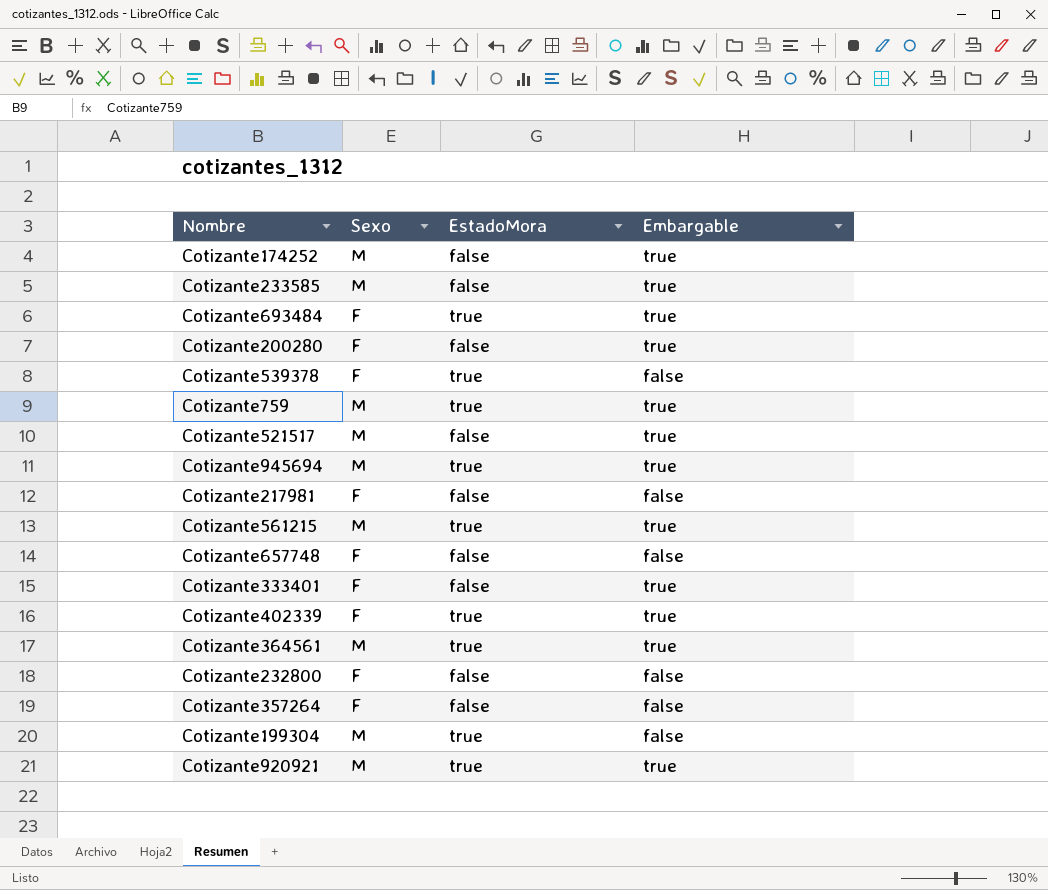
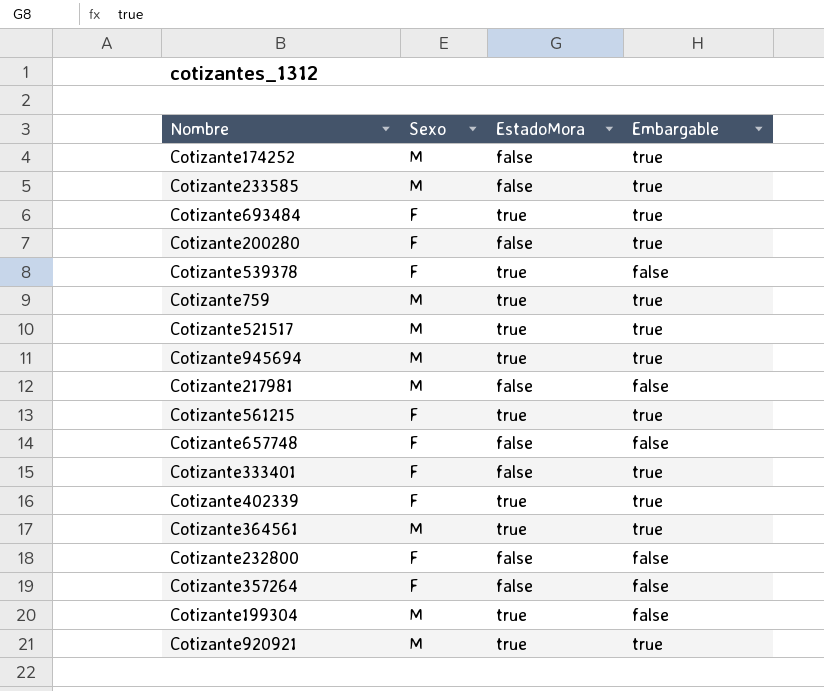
Cotizante521517 | EstadoMora: false -> true
Cotizante217981 | Sexo: F -> M
Cotizante561215 | Sexo: M -> F

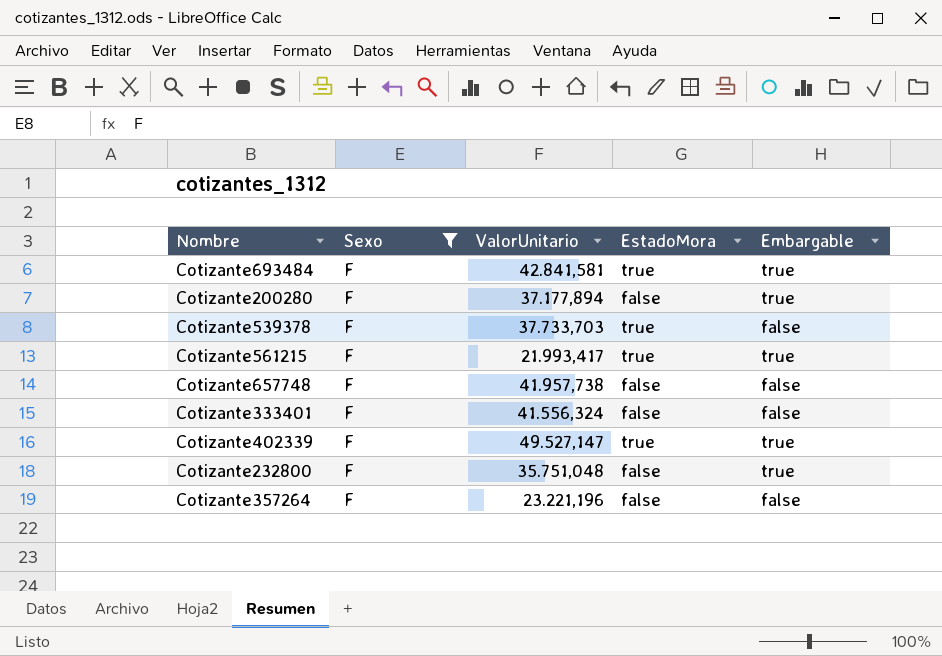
filter: none -> Sexo = F
column ValorUnitario | position: none -> 3
Cotizante333401 | Embargable: true -> false
Cotizante232800 | Embargable: false -> true

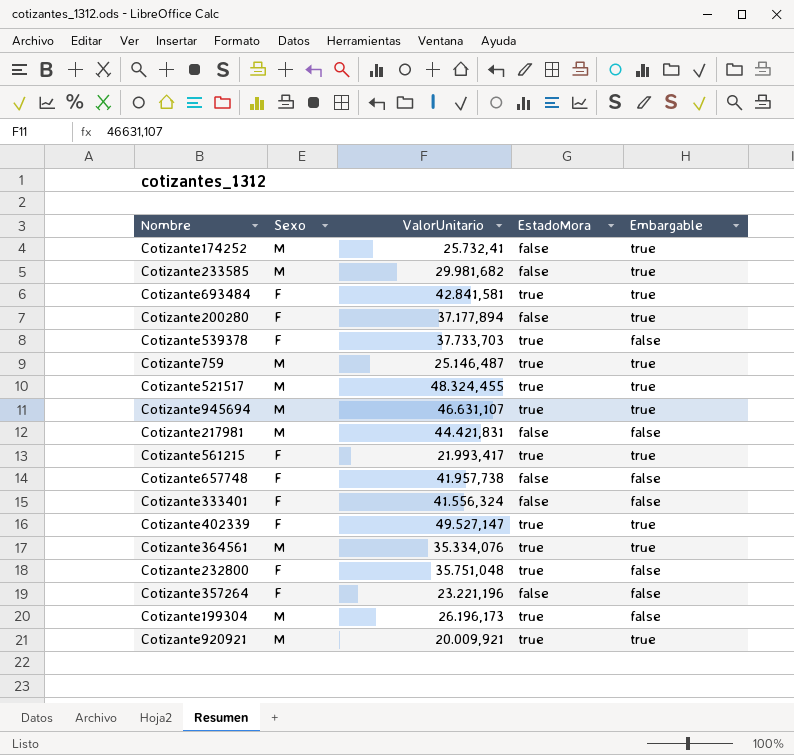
filter: Sexo = F -> none
Cotizante232800 | EstadoMora: false -> true
Cotizante232800 | Embargable: true -> false

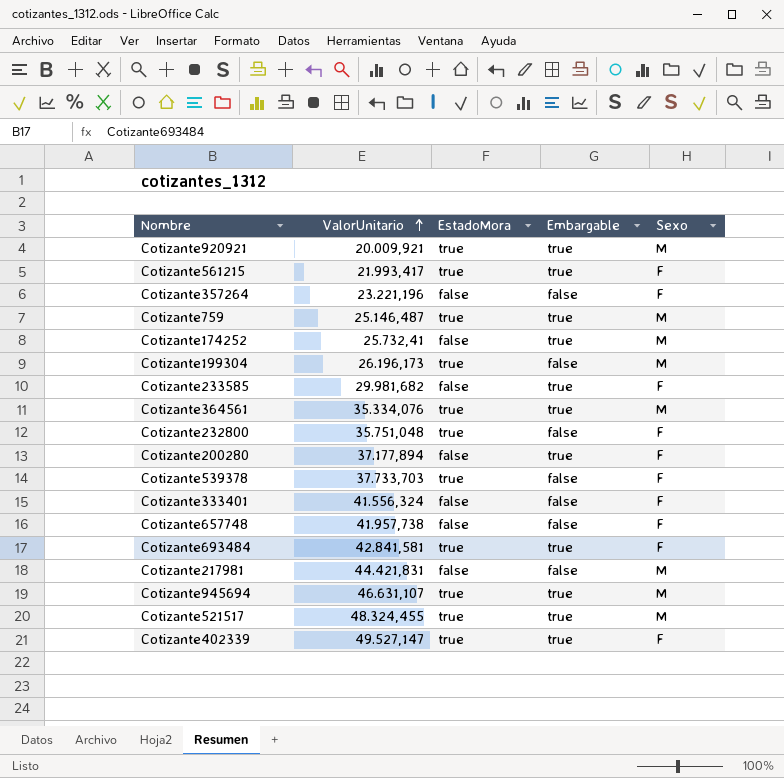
row order: none -> ValorUnitario ascending
column Sexo | position: 2 -> 5
Cotizante233585 | Sexo: M -> F

